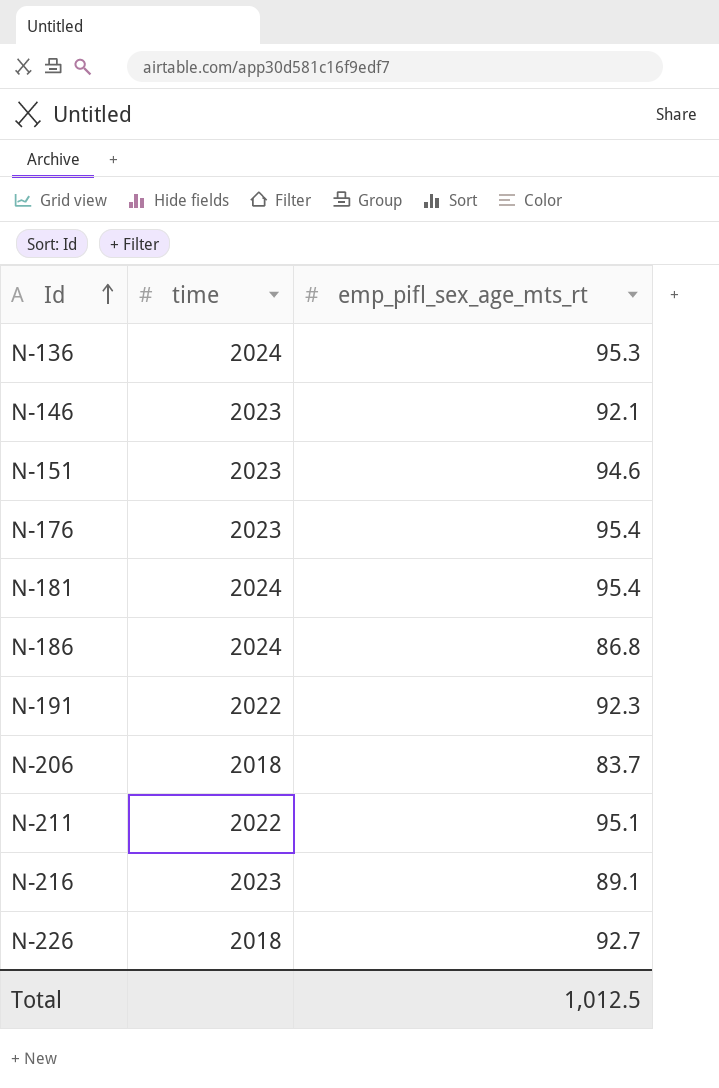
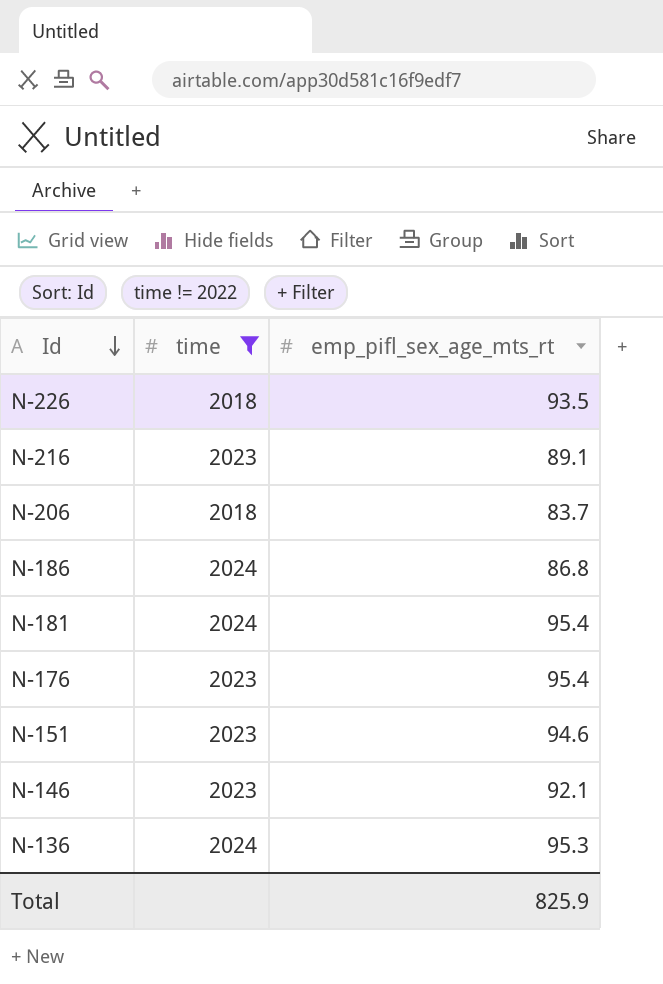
filter: none -> time != 2022
row order: Id ascending -> Id descending
N-226 | emp_pifl_sex_age_mts_rt: 92.7 -> 93.5
Total | emp_pifl_sex_age_mts_rt: 1,012.5 -> 825.9

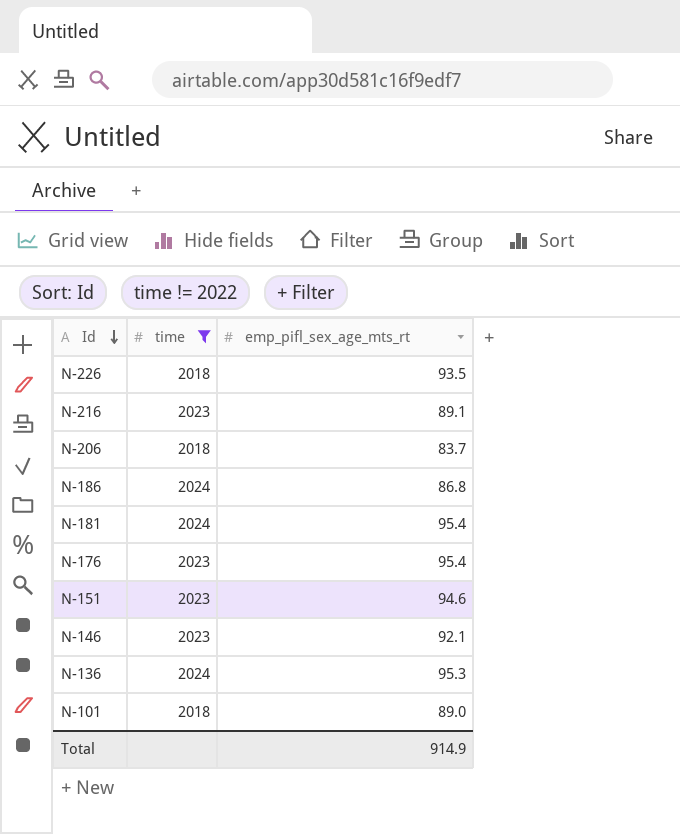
row N-101: none -> 2018 | 89.0
Total | emp_pifl_sex_age_mts_rt: 825.9 -> 914.9

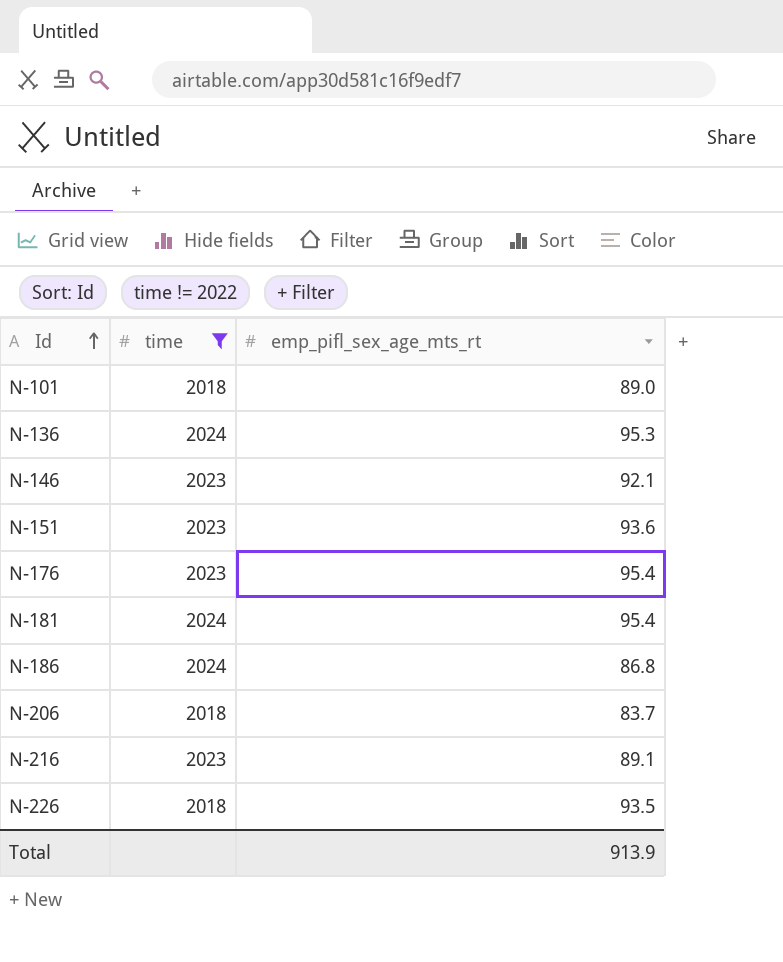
row order: Id descending -> Id ascending
N-151 | emp_pifl_sex_age_mts_rt: 94.6 -> 93.6
Total | emp_pifl_sex_age_mts_rt: 914.9 -> 913.9

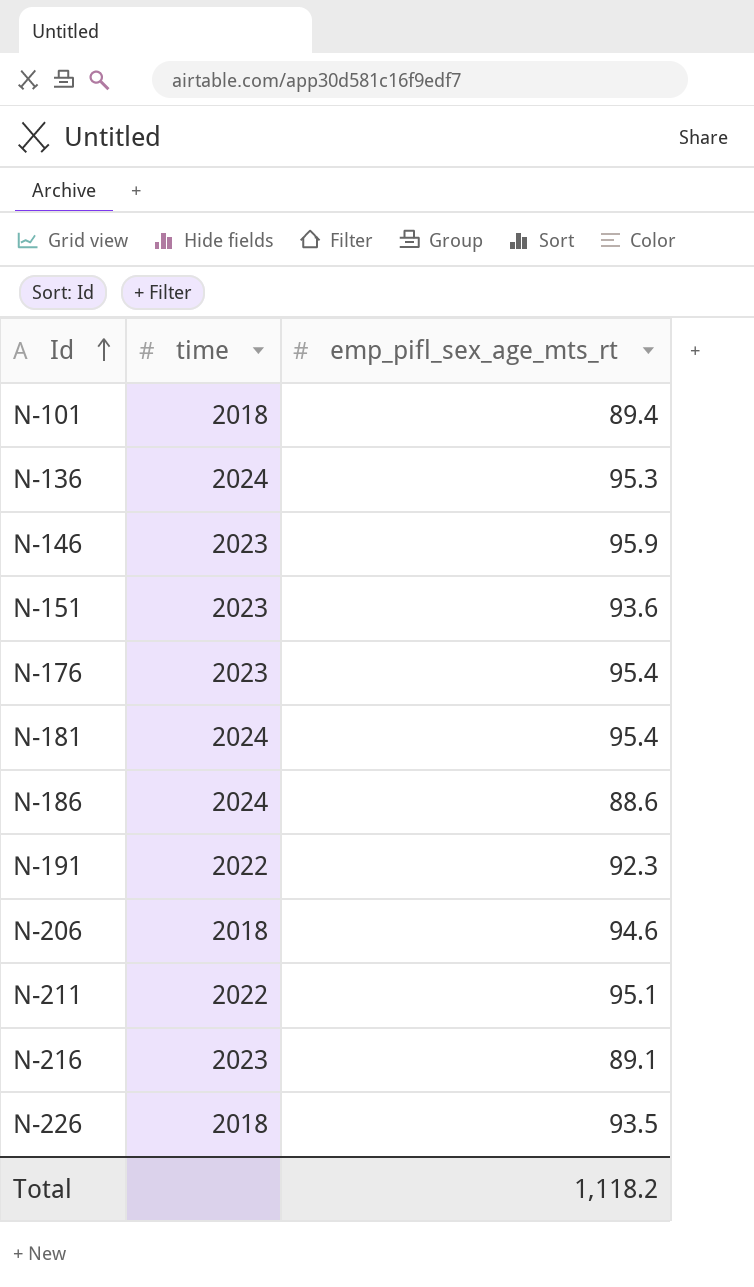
filter: time != 2022 -> none
N-101 | emp_pifl_sex_age_mts_rt: 89.0 -> 89.4
N-146 | emp_pifl_sex_age_mts_rt: 92.1 -> 95.9
N-186 | emp_pifl_sex_age_mts_rt: 86.8 -> 88.6
N-206 | emp_pifl_sex_age_mts_rt: 83.7 -> 94.6
Total | emp_pifl_sex_age_mts_rt: 913.9 -> 1,118.2

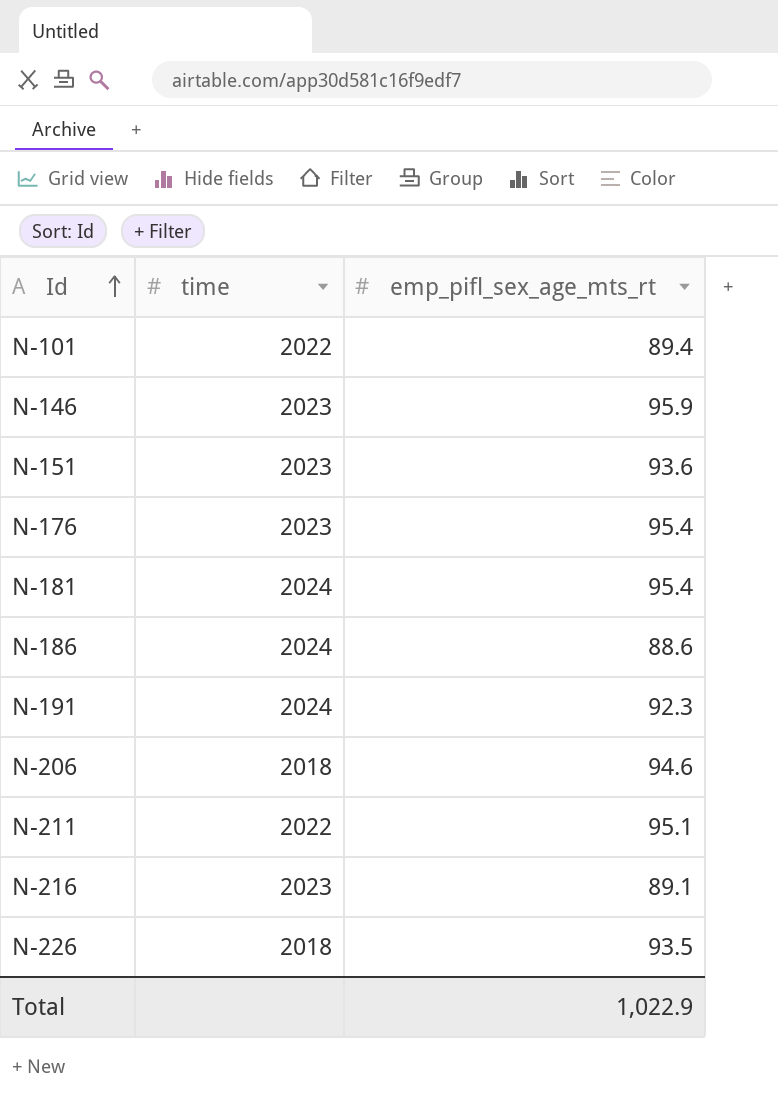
row N-136: 2024 | 95.3 -> none
N-101 | time: 2018 -> 2022
N-191 | time: 2022 -> 2024
Total | emp_pifl_sex_age_mts_rt: 1,118.2 -> 1,022.9

